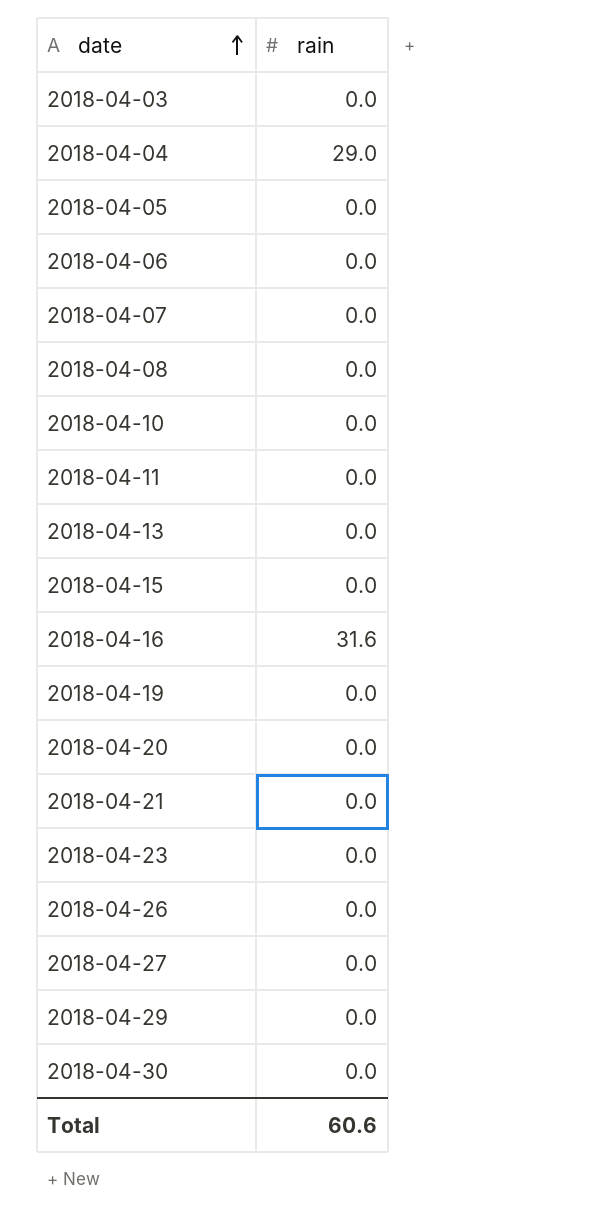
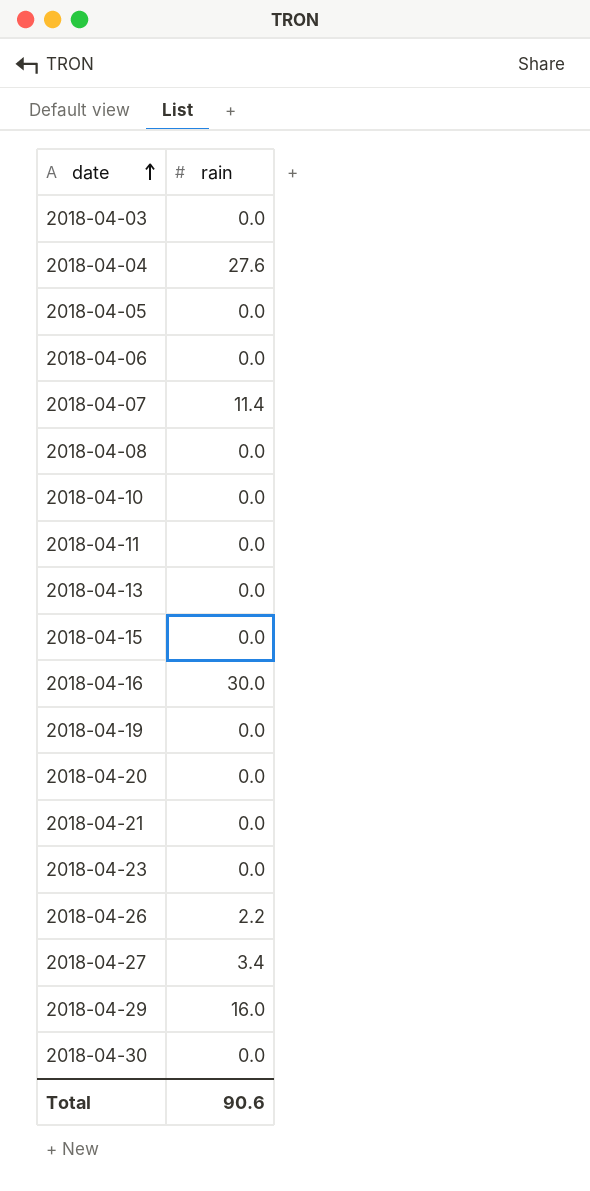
2018-04-04 | rain: 29.0 -> 27.6
2018-04-07 | rain: 0.0 -> 11.4
2018-04-16 | rain: 31.6 -> 30.0
2018-04-26 | rain: 0.0 -> 2.2
2018-04-27 | rain: 0.0 -> 3.4
2018-04-29 | rain: 0.0 -> 16.0
Total | rain: 60.6 -> 90.6

